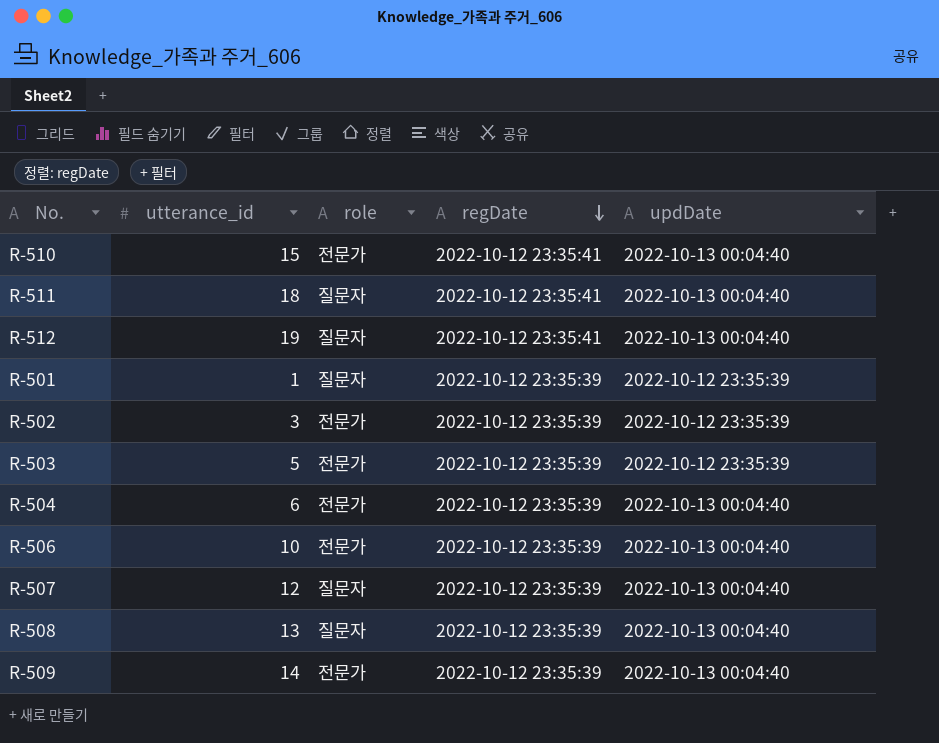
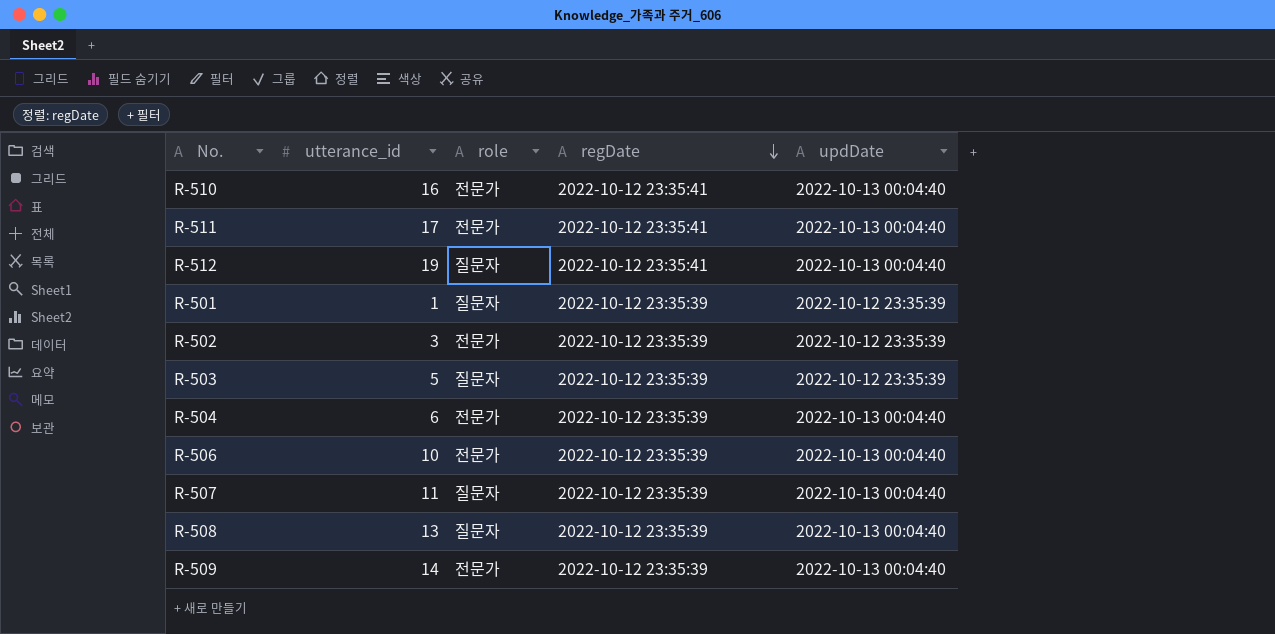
R-510 | utterance_id: 15 -> 16
R-511 | utterance_id: 18 -> 17
R-511 | role: 질문자 -> 전문가
R-503 | role: 전문가 -> 질문자
R-507 | utterance_id: 12 -> 11

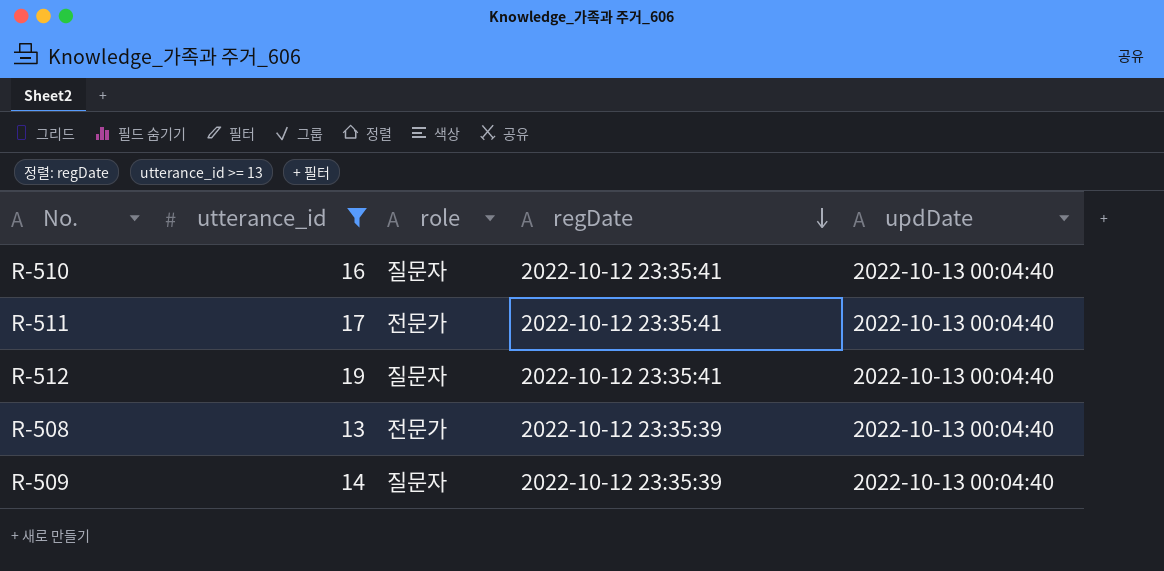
filter: none -> utterance_id >= 13
R-510 | role: 전문가 -> 질문자
R-508 | role: 질문자 -> 전문가
R-509 | role: 전문가 -> 질문자

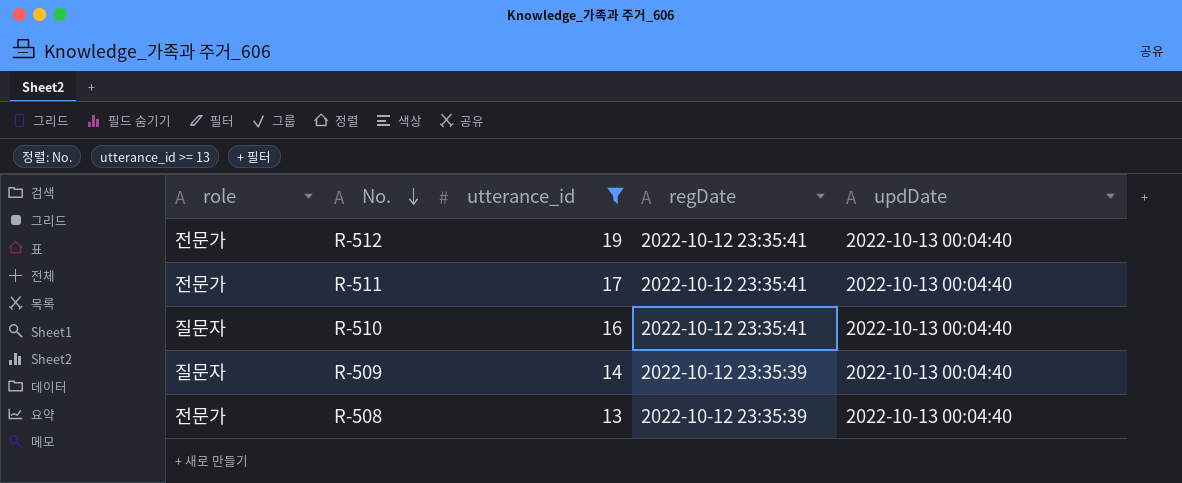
row order: regDate descending -> No. descending
column role | position: 3 -> 1
R-512 | role: 질문자 -> 전문가

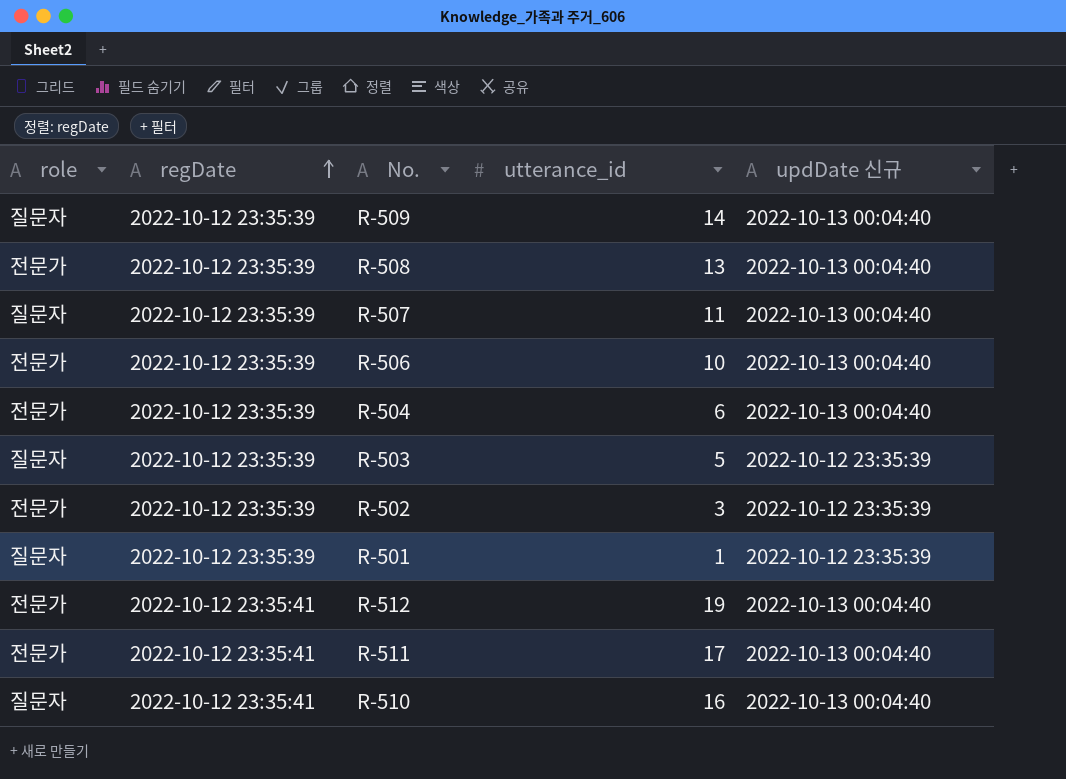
filter: utterance_id >= 13 -> none
row order: No. descending -> regDate ascending
column regDate | position: 4 -> 2
column name: updDate -> updDate 신규

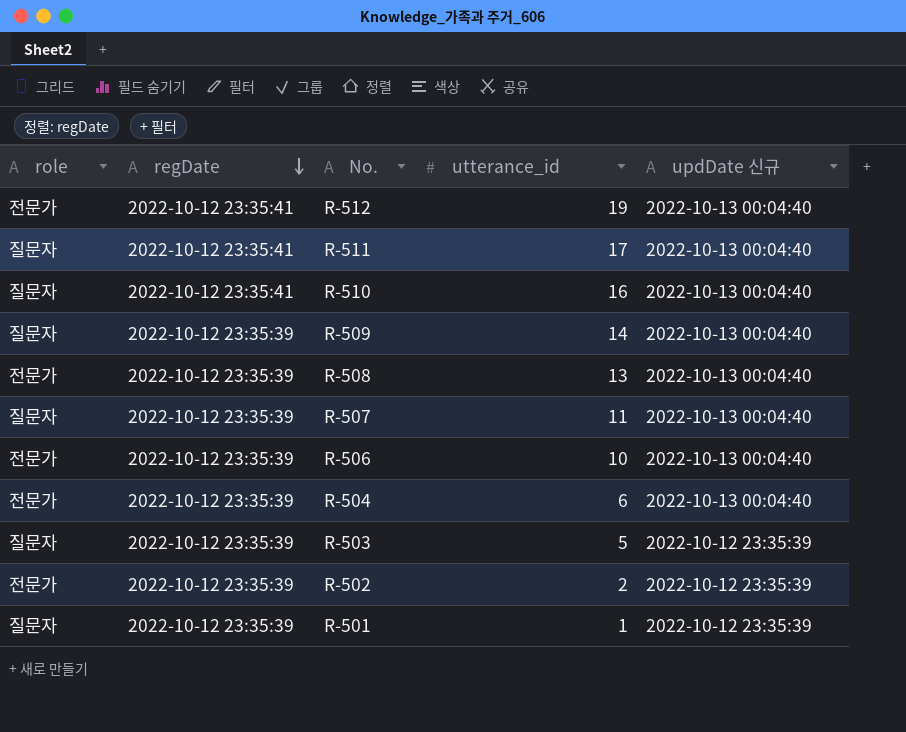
row order: regDate ascending -> regDate descending
R-511 | role: 전문가 -> 질문자
R-502 | utterance_id: 3 -> 2

